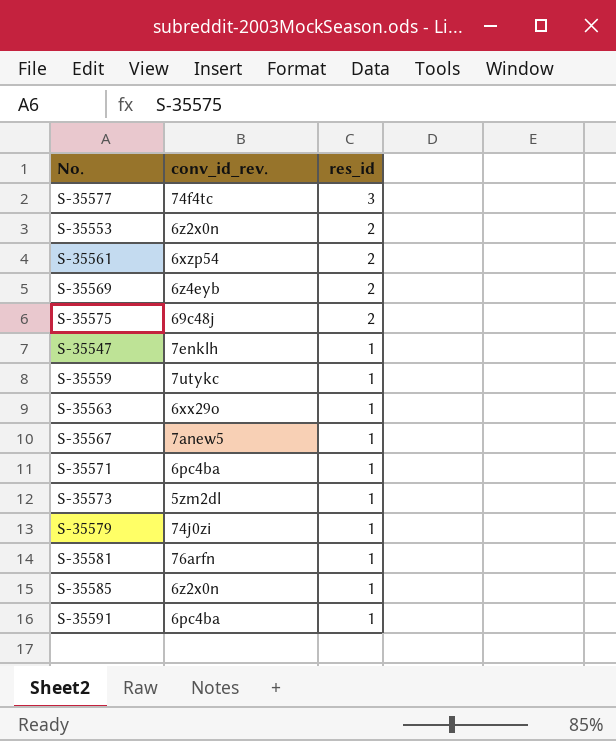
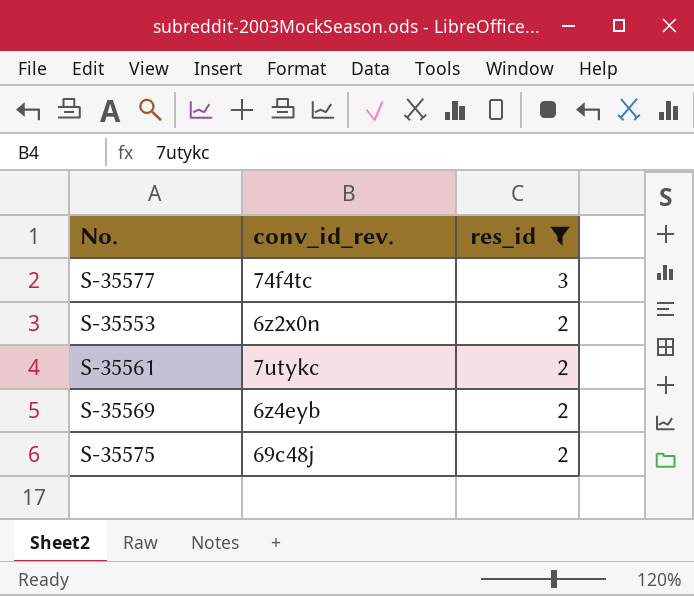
filter: none -> res_id != 1
S-35561 | conv_id_rev.: 6xzp54 -> 7utykc

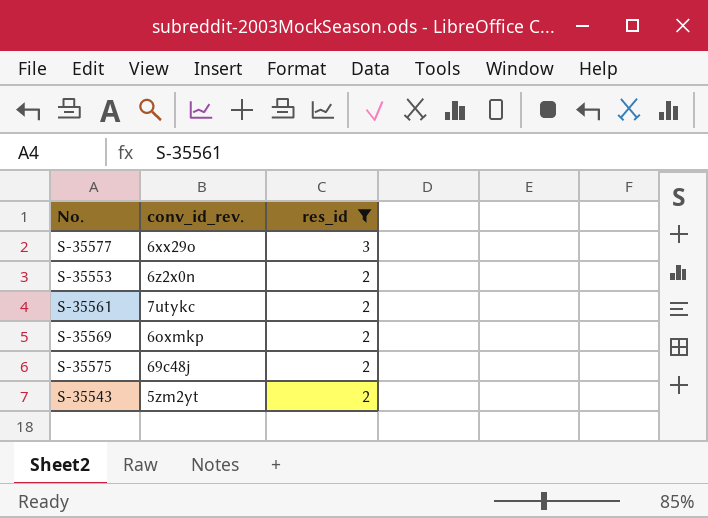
S-35577 | conv_id_rev.: 74f4tc -> 6xx29o
S-35569 | conv_id_rev.: 6z4eyb -> 6oxmkp
row S-35543: none -> 5zm2yt | 2

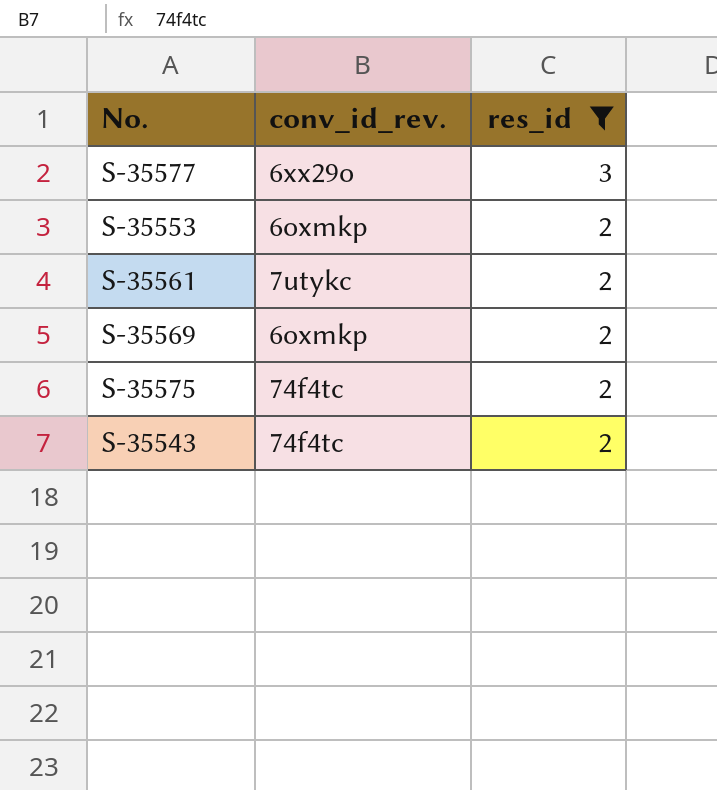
S-35553 | conv_id_rev.: 6z2x0n -> 6oxmkp
S-35575 | conv_id_rev.: 69c48j -> 74f4tc
S-35543 | conv_id_rev.: 5zm2yt -> 74f4tc

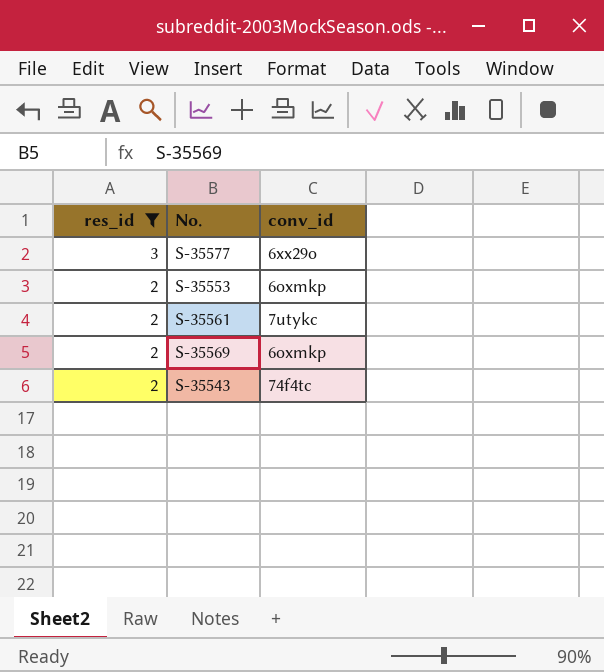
column res_id | position: 3 -> 1
column name: conv_id_rev. -> conv_id
row S-35575: 74f4tc | 2 -> none

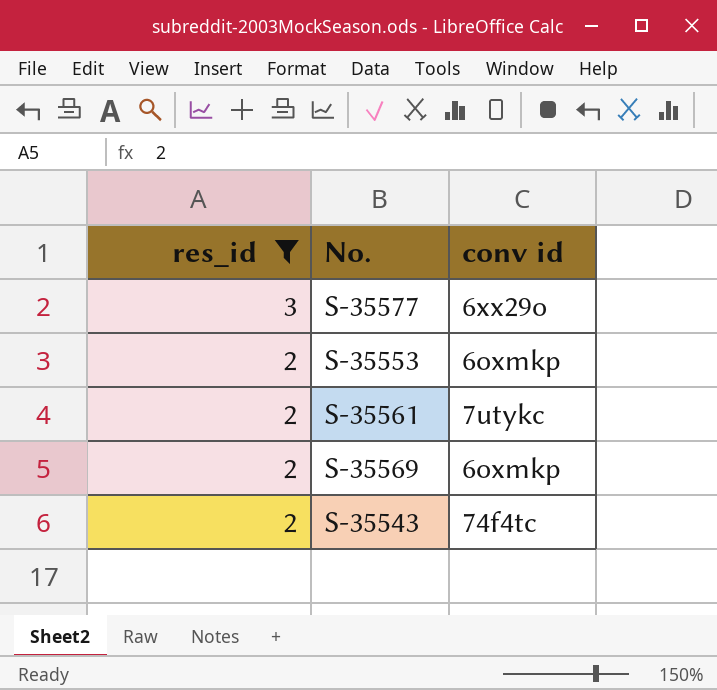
column name: conv_id -> conv id

